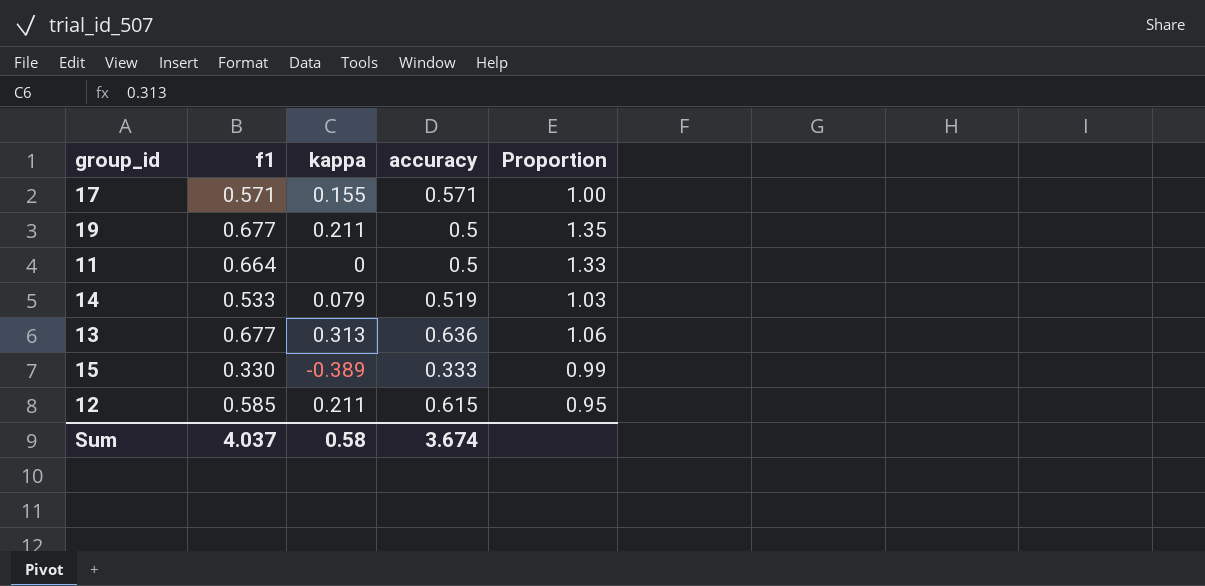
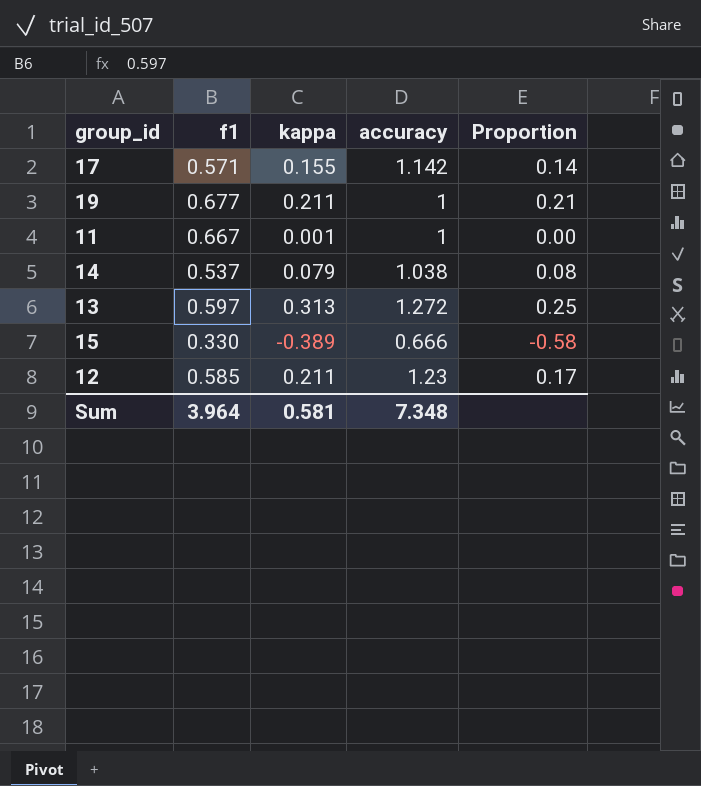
column Proportion | formula: [f1] / [accuracy] -> [kappa] / [accuracy]
17 | accuracy: 0.571 -> 1.142
19 | accuracy: 0.5 -> 1
11 | f1: 0.664 -> 0.667
11 | kappa: 0 -> 0.001
11 | accuracy: 0.5 -> 1
14 | f1: 0.533 -> 0.537
14 | accuracy: 0.519 -> 1.038
13 | f1: 0.677 -> 0.597
13 | accuracy: 0.636 -> 1.272
15 | accuracy: 0.333 -> 0.666
12 | accuracy: 0.615 -> 1.23
Sum | f1: 4.037 -> 3.964
Sum | kappa: 0.58 -> 0.581
Sum | accuracy: 3.674 -> 7.348

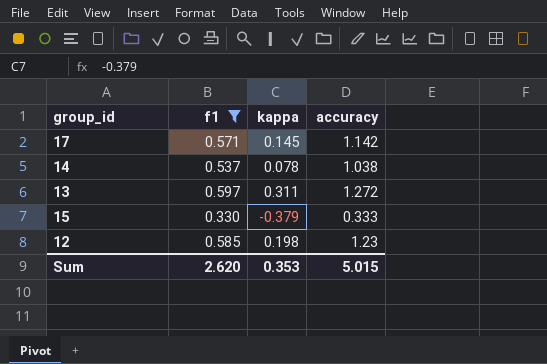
filter: none -> f1 <= 0.597
column Proportion | formula: [kappa] / [accuracy] -> none
17 | kappa: 0.155 -> 0.145
14 | kappa: 0.079 -> 0.078
13 | kappa: 0.313 -> 0.311
15 | kappa: -0.389 -> -0.379
15 | accuracy: 0.666 -> 0.333
12 | kappa: 0.211 -> 0.198
Sum | f1: 3.964 -> 2.620
Sum | kappa: 0.581 -> 0.353
Sum | accuracy: 7.348 -> 5.015

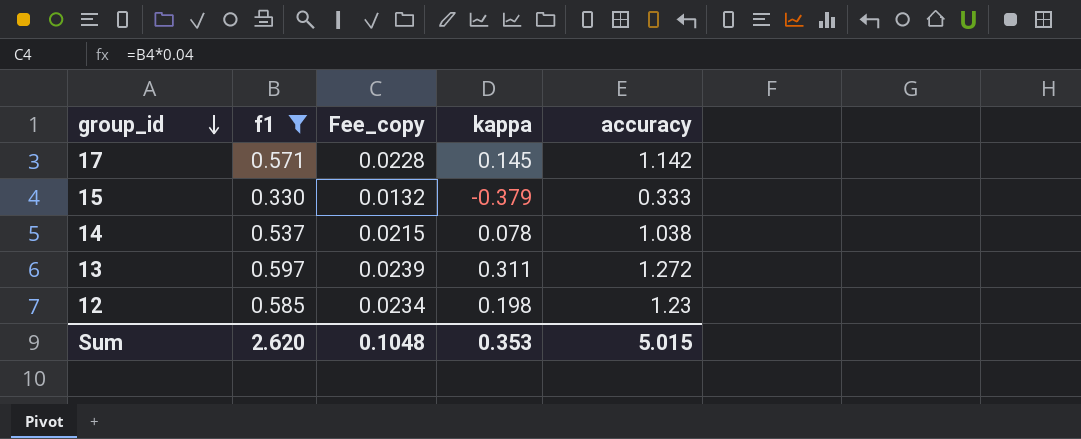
row order: none -> group_id descending
column Fee_copy | formula: none -> [f1] * 0.04

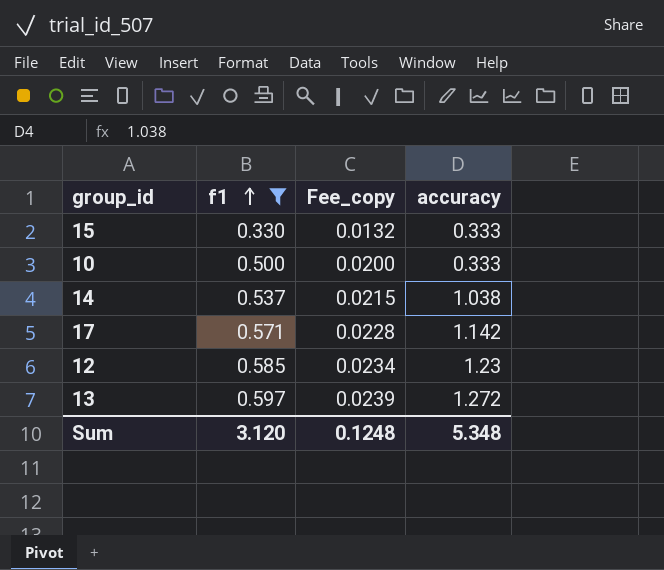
row order: group_id descending -> f1 ascending
column kappa | position: 4 -> none
row 10: none -> 0.500 | 0.0200 | 0.333
Sum | f1: 2.620 -> 3.120
Sum | Fee_copy: 0.1048 -> 0.1248
Sum | accuracy: 5.015 -> 5.348

